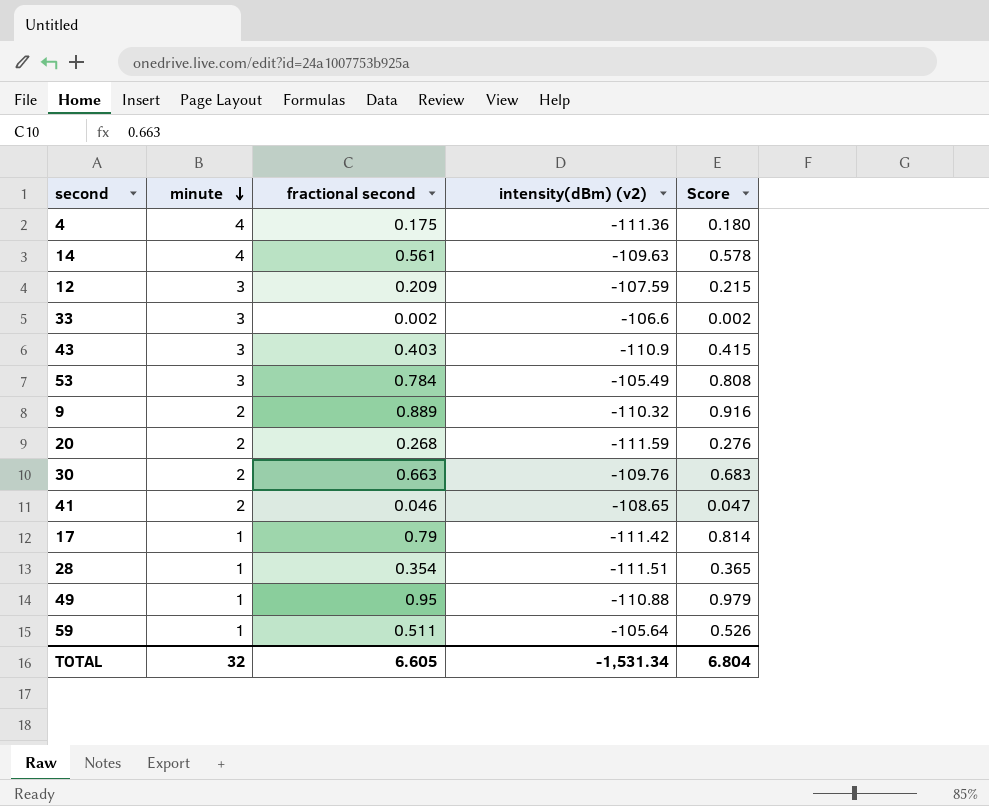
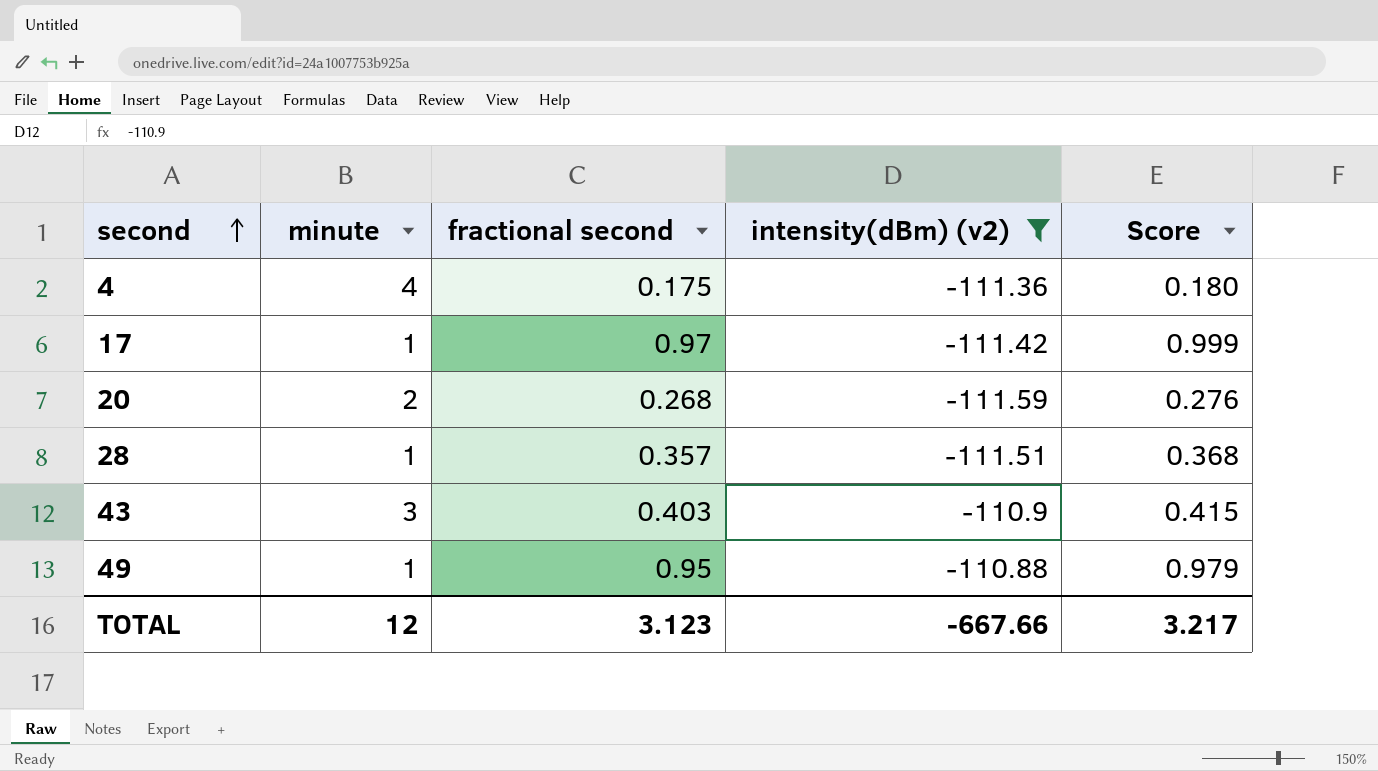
filter: none -> intensity(dBm) (v2) <= -110.88
row order: minute descending -> second ascending
17 | fractional second: 0.79 -> 0.97
17 | Score: 0.814 -> 0.999
28 | fractional second: 0.354 -> 0.357
28 | Score: 0.365 -> 0.368
TOTAL | minute: 32 -> 12
TOTAL | fractional second: 6.605 -> 3.123
TOTAL | intensity(dBm) (v2): -1,531.34 -> -667.66
TOTAL | Score: 6.804 -> 3.217

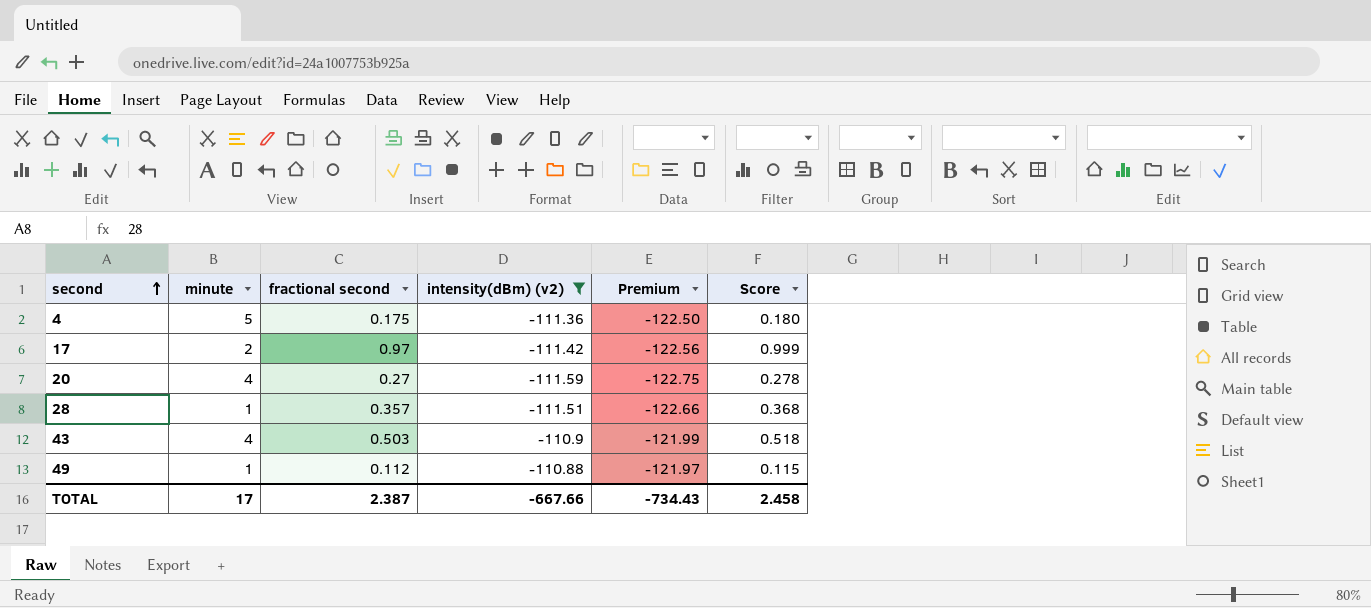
column Premium | formula: none -> [intensity(dBm) (v2)] * 1.1
4 | minute: 4 -> 5
17 | minute: 1 -> 2
20 | minute: 2 -> 4
20 | fractional second: 0.268 -> 0.27
20 | Score: 0.276 -> 0.278
43 | minute: 3 -> 4
43 | fractional second: 0.403 -> 0.503
43 | Score: 0.415 -> 0.518
49 | fractional second: 0.95 -> 0.112
49 | Score: 0.979 -> 0.115
TOTAL | minute: 12 -> 17
TOTAL | fractional second: 3.123 -> 2.387
TOTAL | Score: 3.217 -> 2.458

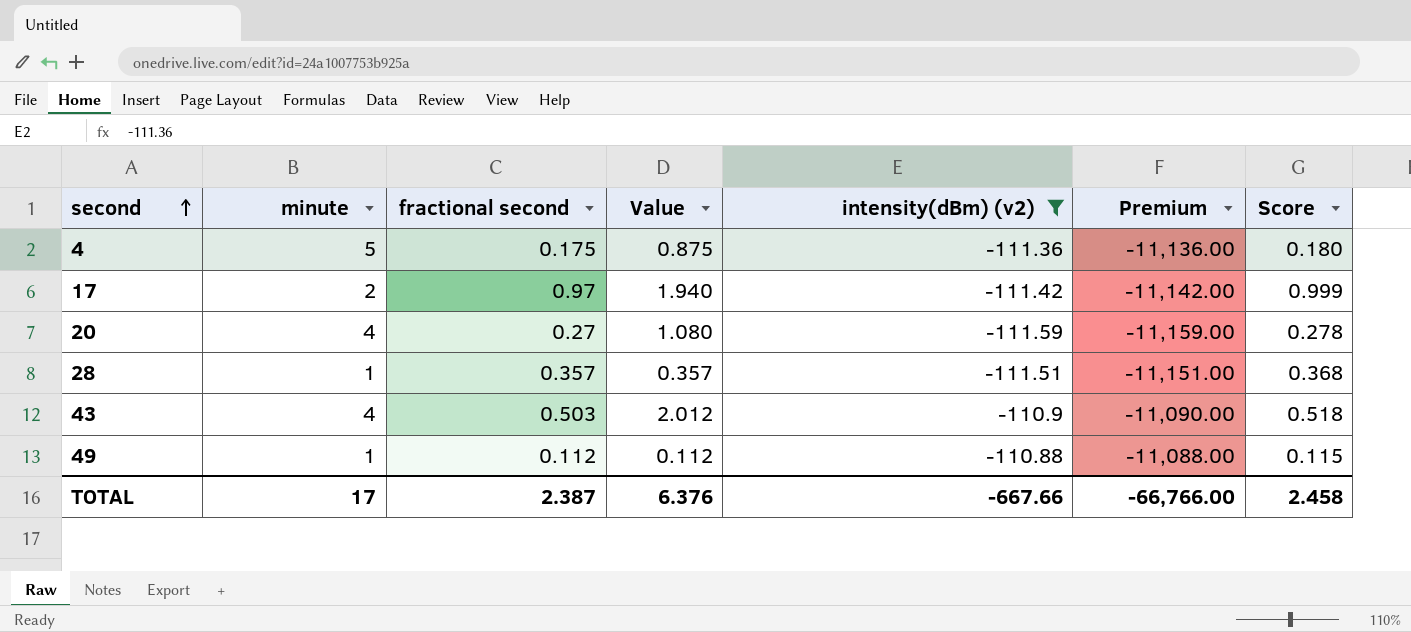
column Value | formula: none -> [minute] * [fractional second]
column Premium | formula: [intensity(dBm) (v2)] * 1.1 -> [intensity(dBm) (v2)] * 100
TOTAL | Premium: -734.43 -> -66,766.00

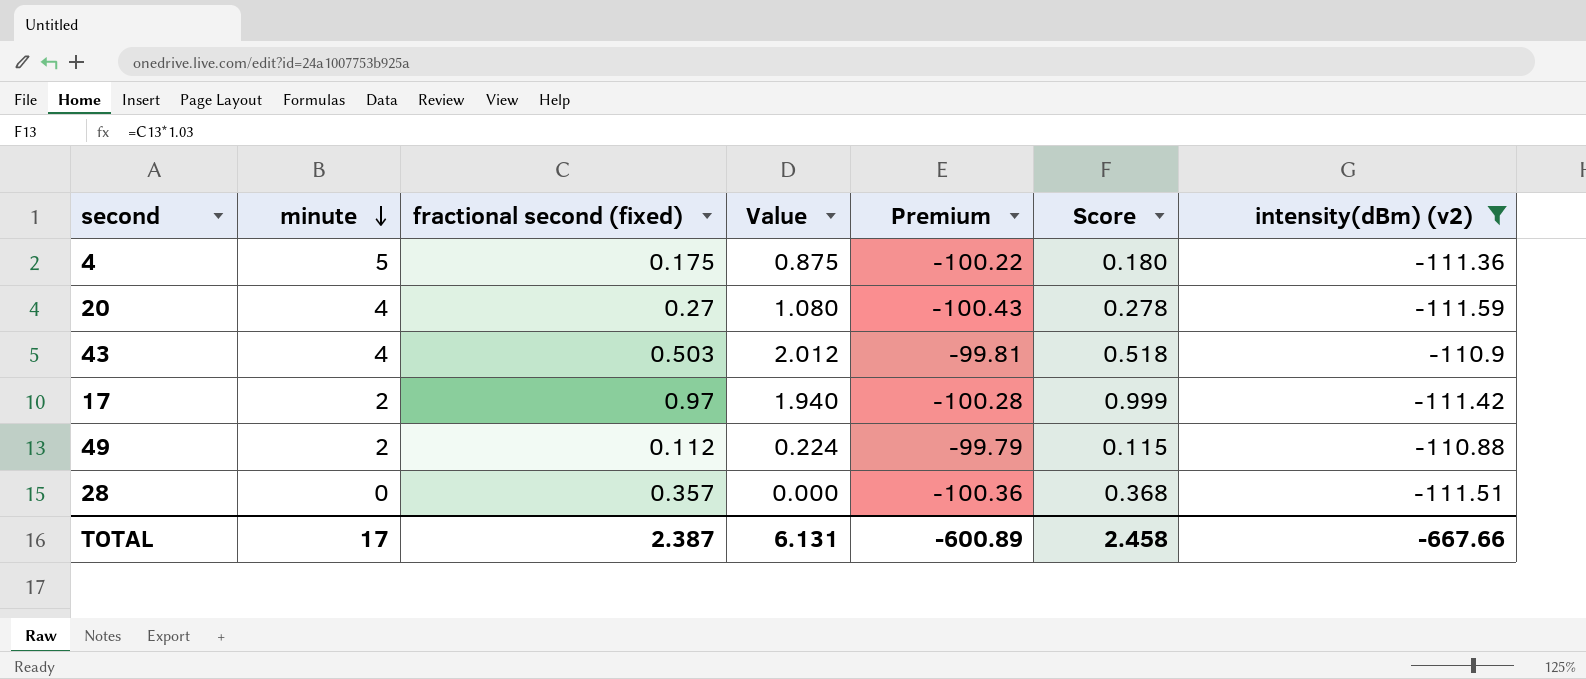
row order: second ascending -> minute descending
column name: fractional second -> fractional second (fixed)
column Premium | formula: [intensity(dBm) (v2)] * 100 -> [intensity(dBm) (v2)] * 0.9
column intensity(dBm) (v2) | position: 5 -> 7
49 | minute: 1 -> 2
49 | Value: 0.112 -> 0.224
28 | minute: 1 -> 0
28 | Value: 0.357 -> 0.000
TOTAL | Value: 6.376 -> 6.131
TOTAL | Premium: -66,766.00 -> -600.89

